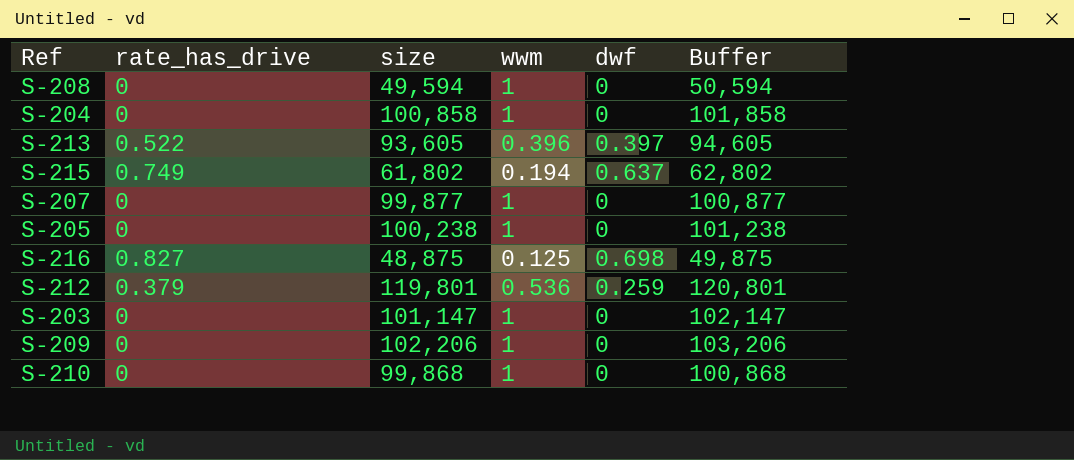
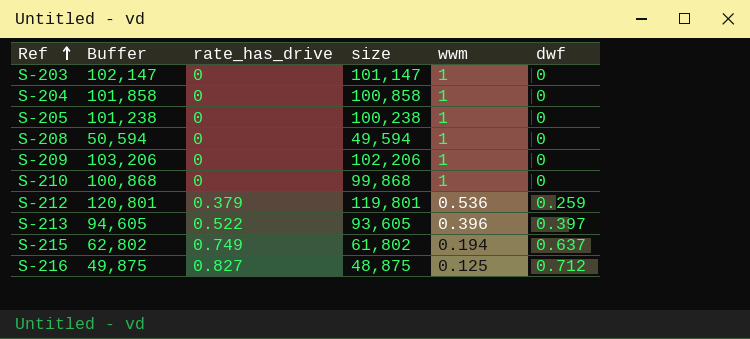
row order: none -> Ref ascending
column Buffer | position: 6 -> 2
row S-207: 0 | 99,877 | 1 | 0 | 100,877 -> none
S-216 | dwf: 0.698 -> 0.712

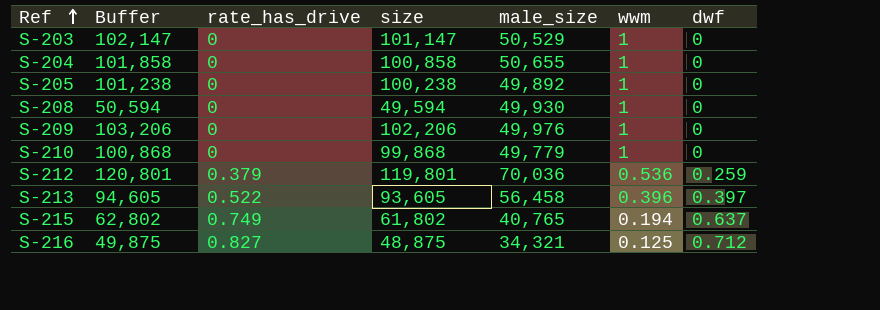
column male_size | position: none -> 5

